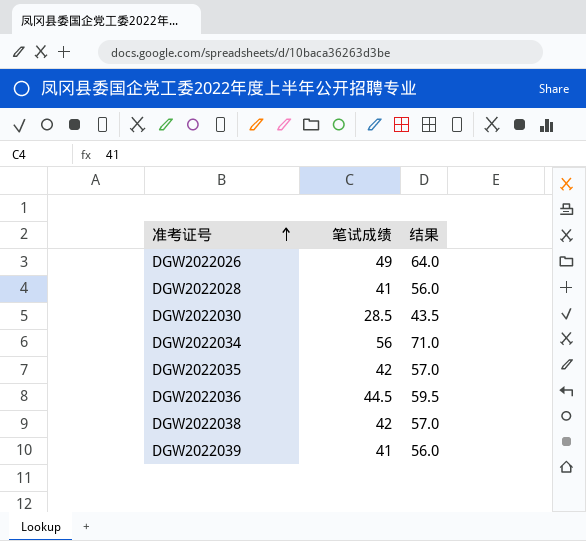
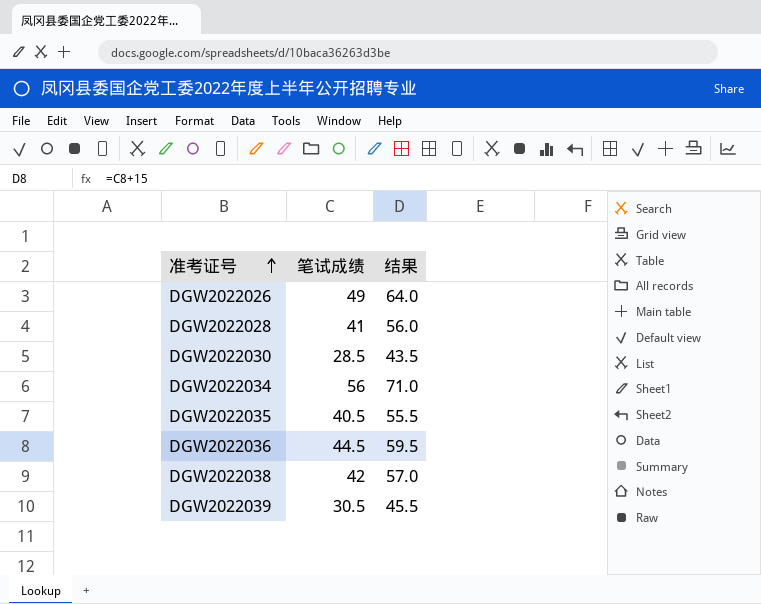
DGW2022035 | 笔试成绩: 42 -> 40.5
DGW2022035 | 结果: 57.0 -> 55.5
DGW2022039 | 笔试成绩: 41 -> 30.5
DGW2022039 | 结果: 56.0 -> 45.5

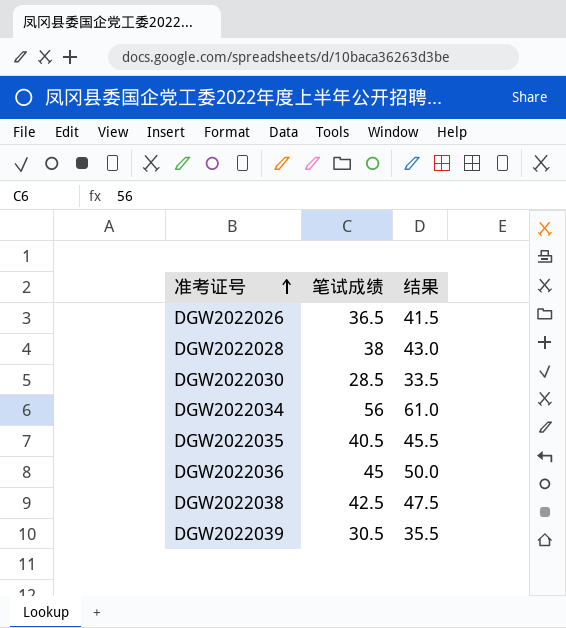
column 结果 | formula: [笔试成绩] + 15 -> [笔试成绩] + 5
DGW2022026 | 笔试成绩: 49 -> 36.5
DGW2022028 | 笔试成绩: 41 -> 38
DGW2022036 | 笔试成绩: 44.5 -> 45
DGW2022038 | 笔试成绩: 42 -> 42.5

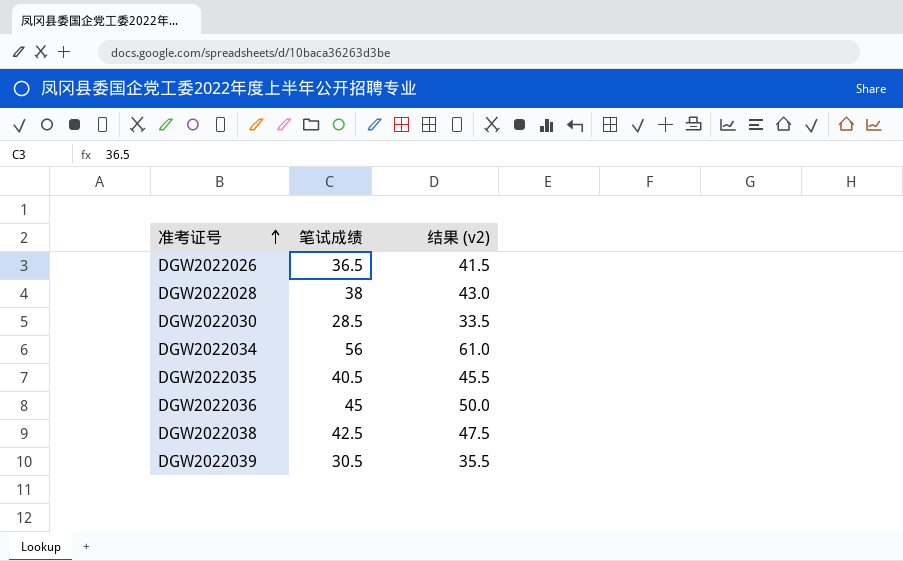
column name: 结果 -> 结果 (v2)

